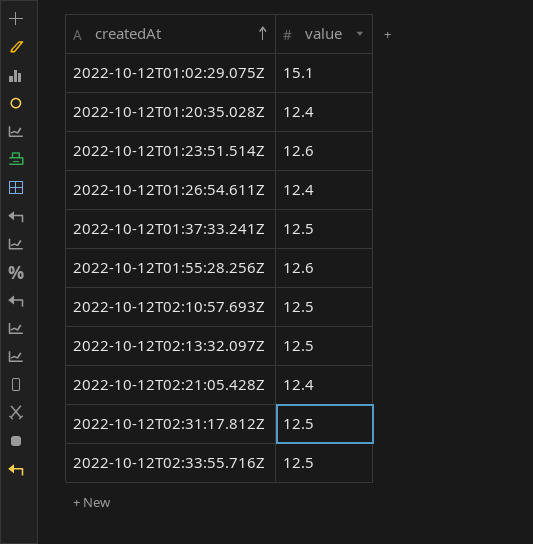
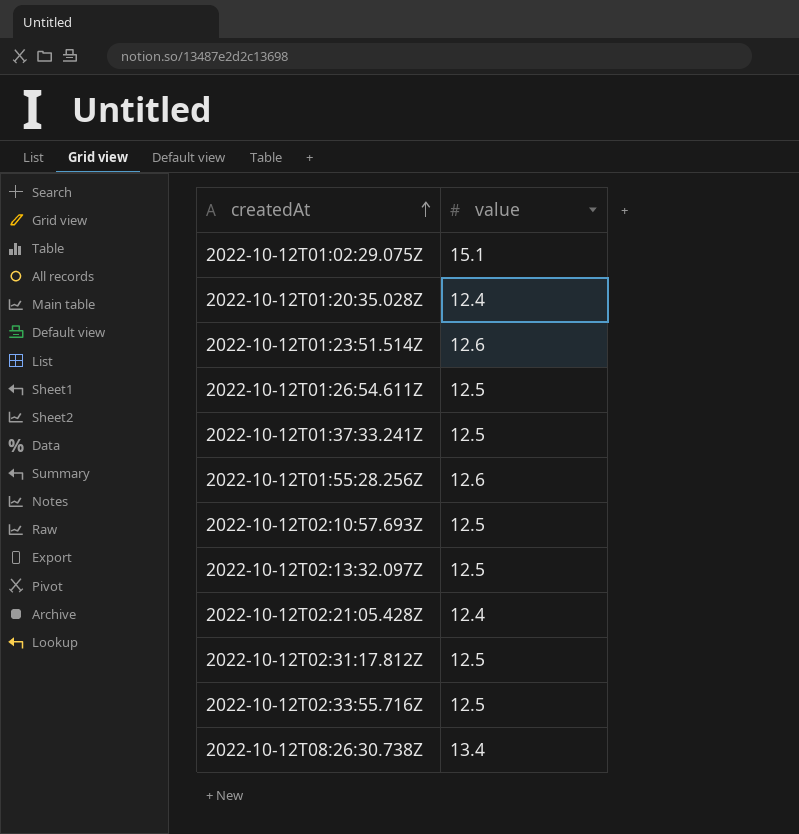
2022-10-12T01:26:54.611Z | value: 12.4 -> 12.5
row 2022-10-12T08:26:30.738Z: none -> 13.4

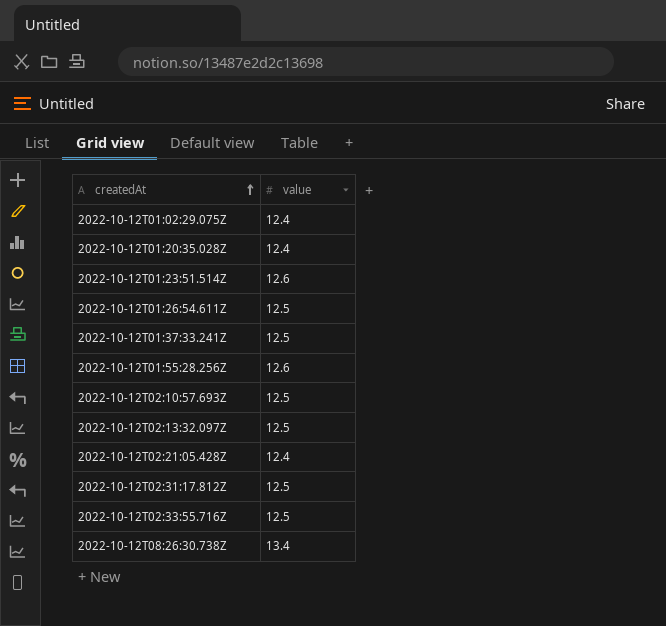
2022-10-12T01:02:29.075Z | value: 15.1 -> 12.4

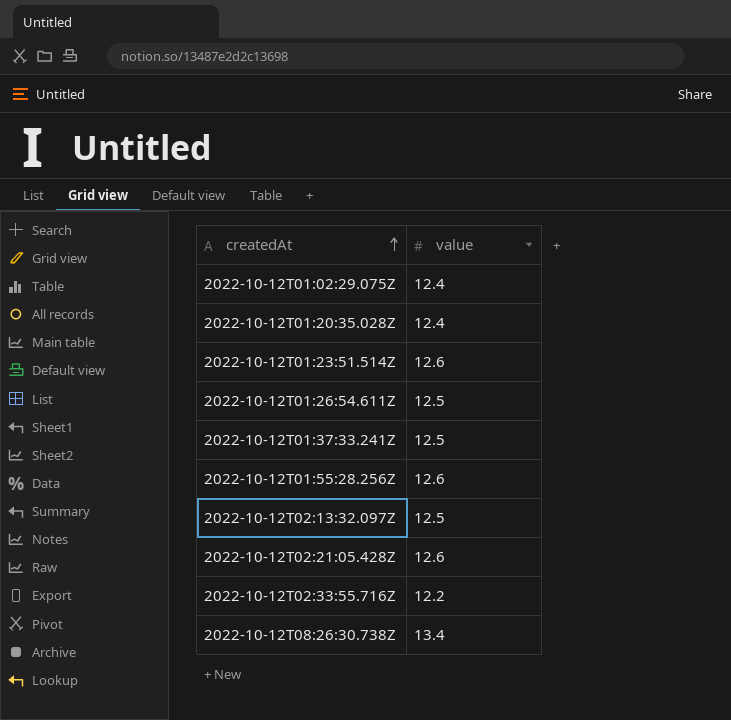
row 2022-10-12T02:10:57.693Z: 12.5 -> none
row 2022-10-12T02:31:17.812Z: 12.5 -> none
2022-10-12T02:21:05.428Z | value: 12.4 -> 12.6
2022-10-12T02:33:55.716Z | value: 12.5 -> 12.2

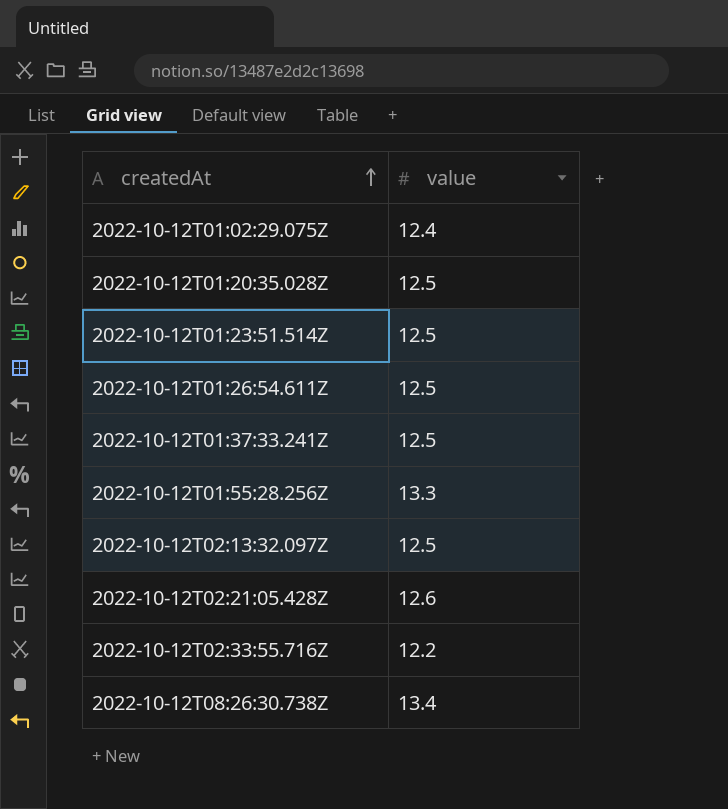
2022-10-12T01:20:35.028Z | value: 12.4 -> 12.5
2022-10-12T01:23:51.514Z | value: 12.6 -> 12.5
2022-10-12T01:55:28.256Z | value: 12.6 -> 13.3

